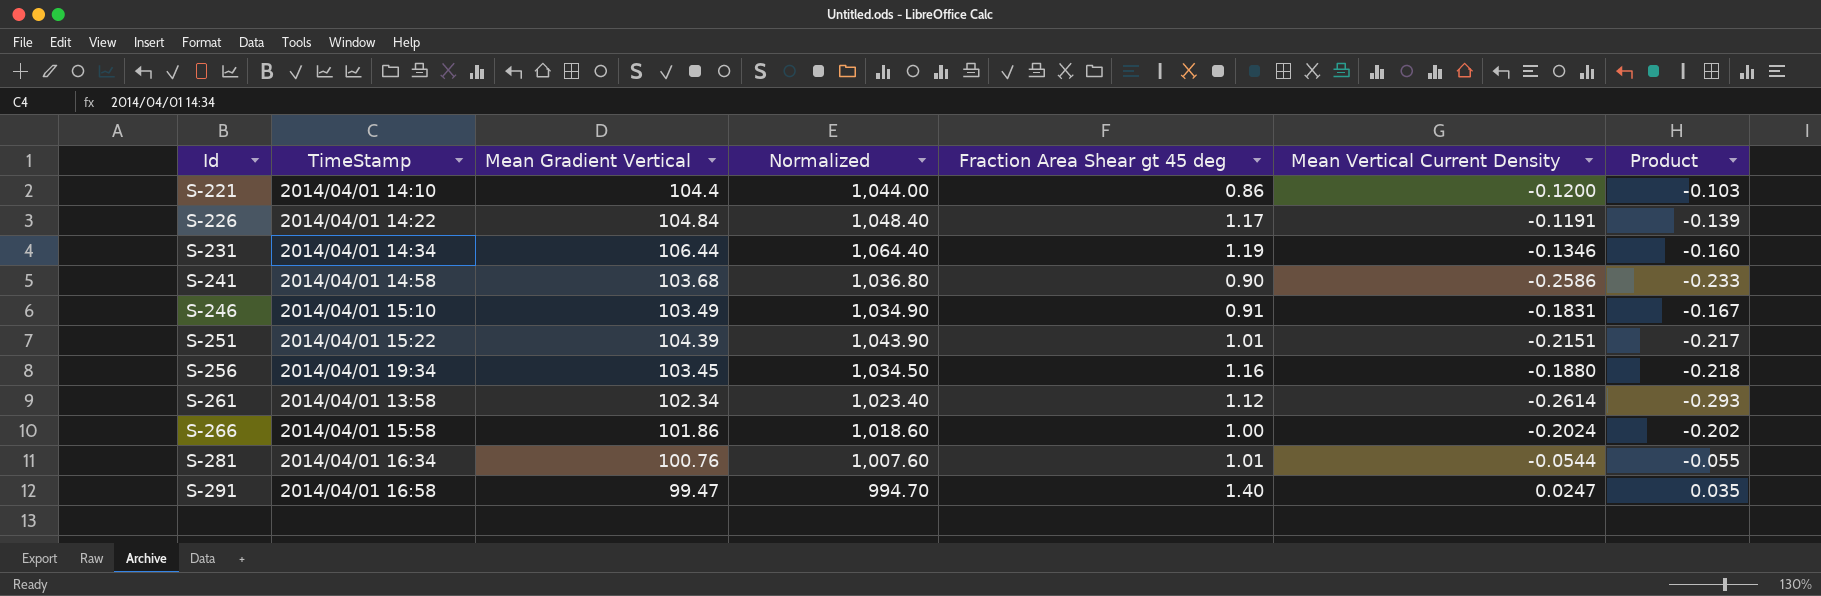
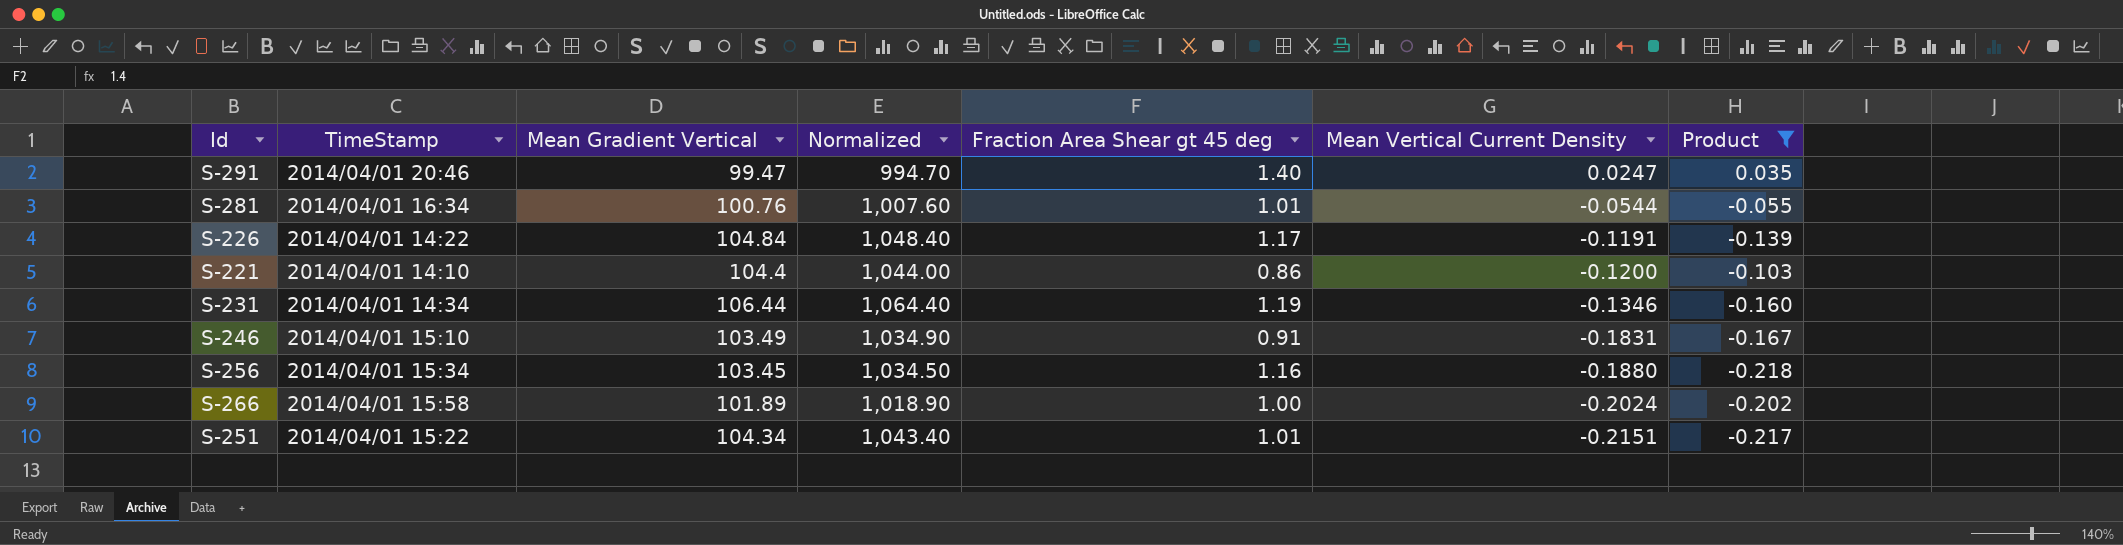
filter: none -> Product >= -0.218
row order: Id ascending -> Mean Vertical Current Density descending
S-291 | TimeStamp: 2014/04/01 16:58 -> 2014/04/01 20:46
S-256 | TimeStamp: 2014/04/01 19:34 -> 2014/04/01 15:34
S-266 | Mean Gradient Vertical: 101.86 -> 101.89
S-266 | Normalized: 1,018.60 -> 1,018.90
S-251 | Mean Gradient Vertical: 104.39 -> 104.34
S-251 | Normalized: 1,043.90 -> 1,043.40

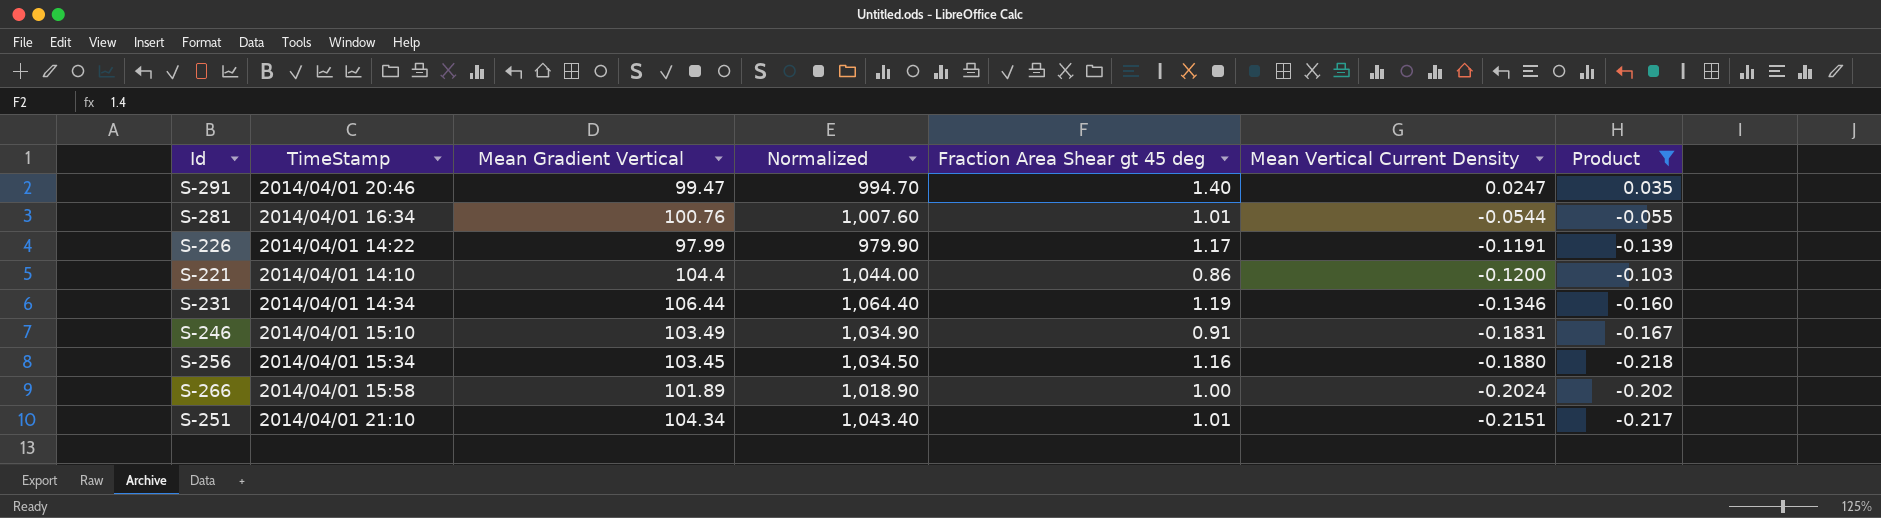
S-226 | Mean Gradient Vertical: 104.84 -> 97.99
S-226 | Normalized: 1,048.40 -> 979.90
S-251 | TimeStamp: 2014/04/01 15:22 -> 2014/04/01 21:10

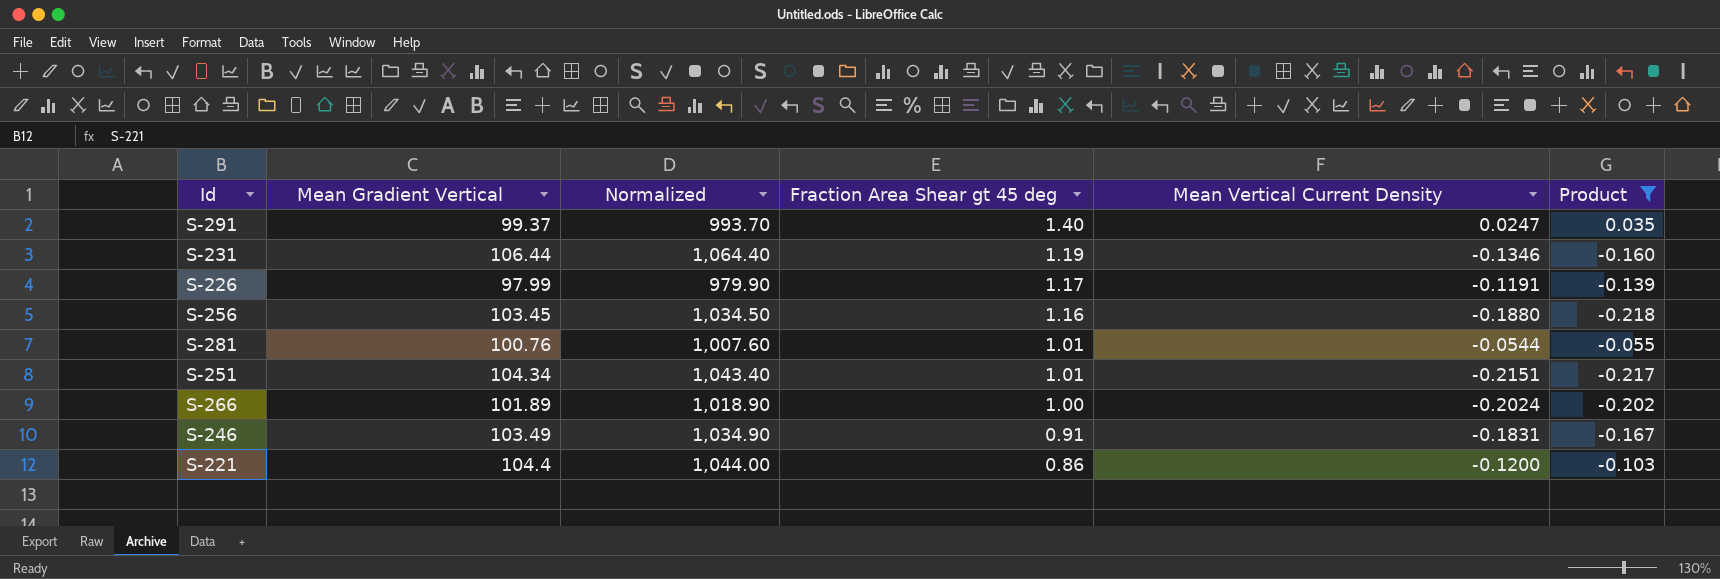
row order: Mean Vertical Current Density descending -> Fraction Area Shear gt 45 deg descending
column TimeStamp | position: 2 -> none
S-291 | Mean Gradient Vertical: 99.47 -> 99.37
S-291 | Normalized: 994.70 -> 993.70

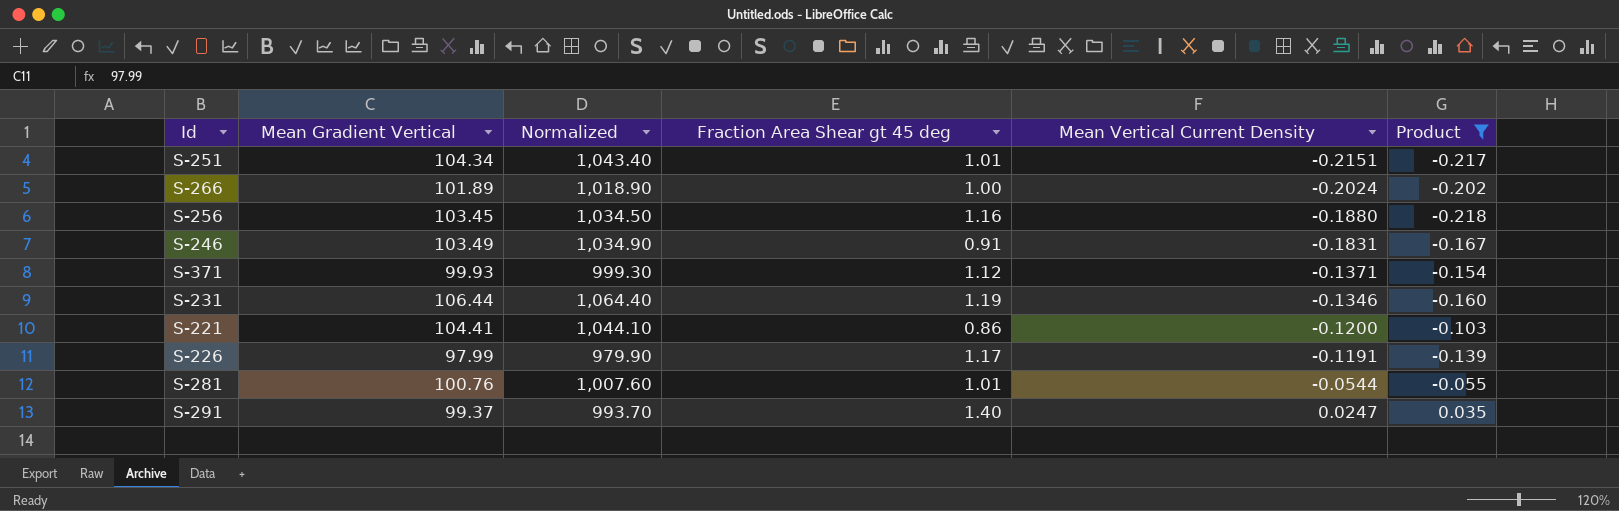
row order: Fraction Area Shear gt 45 deg descending -> Mean Vertical Current Density ascending
row S-371: none -> 99.93 | 999.30 | 1.12 | -0.1371 | -0.154
S-221 | Mean Gradient Vertical: 104.4 -> 104.41
S-221 | Normalized: 1,044.00 -> 1,044.10

